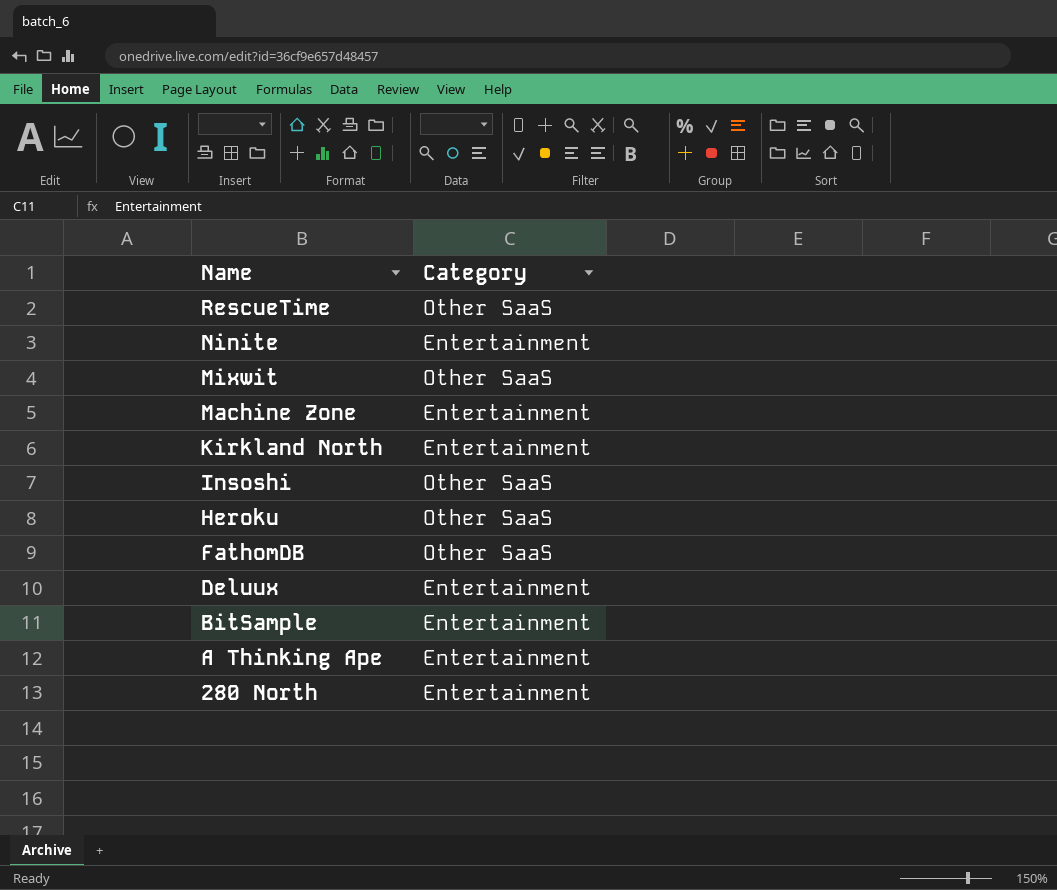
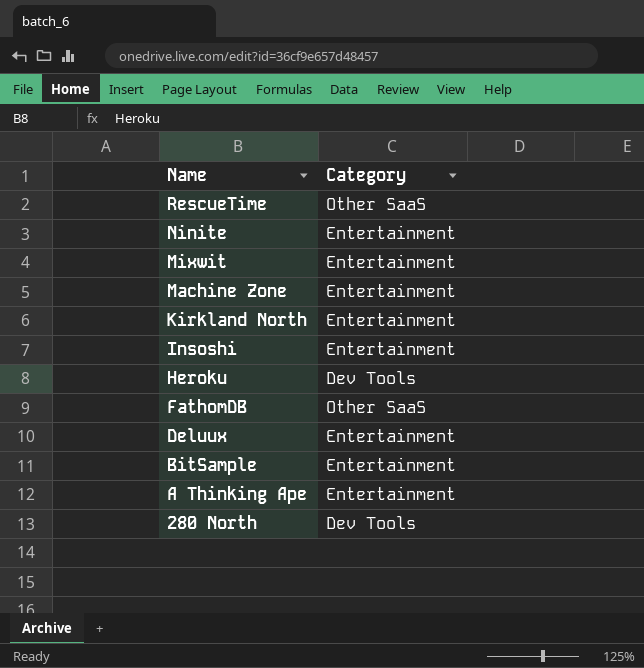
Mixwit | Category: Other SaaS -> Entertainment
Insoshi | Category: Other SaaS -> Entertainment
Heroku | Category: Other SaaS -> Dev Tools
280 North | Category: Entertainment -> Dev Tools

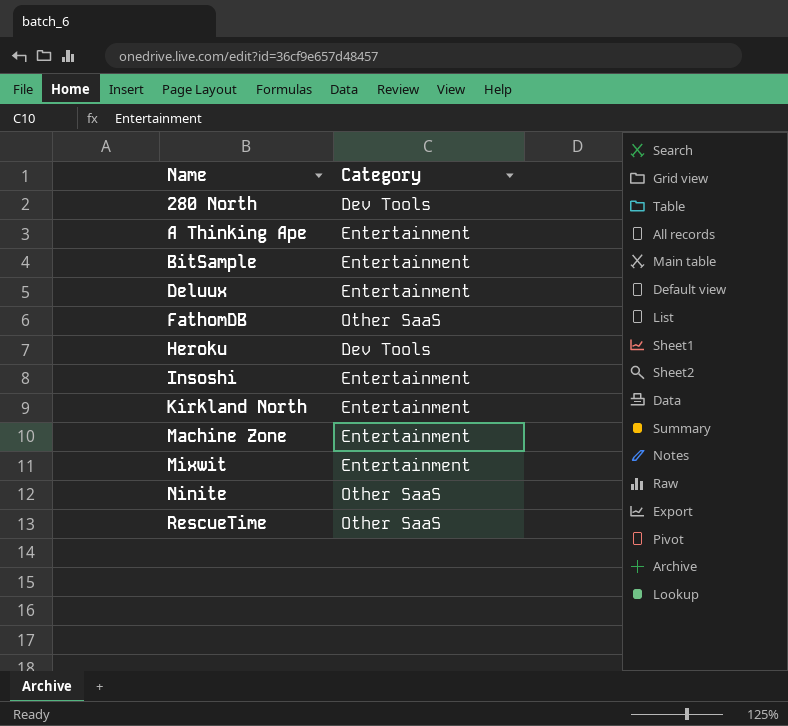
row order: Name descending -> Name ascending
Ninite | Category: Entertainment -> Other SaaS

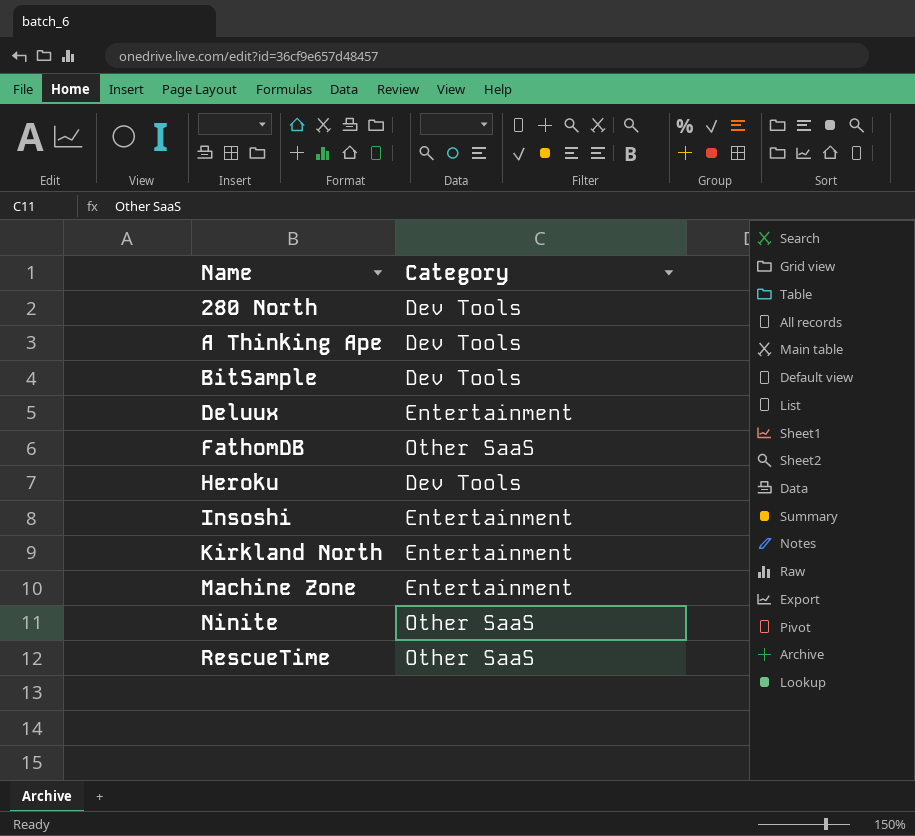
row Mixwit: Entertainment -> none
A Thinking Ape | Category: Entertainment -> Dev Tools
BitSample | Category: Entertainment -> Dev Tools

